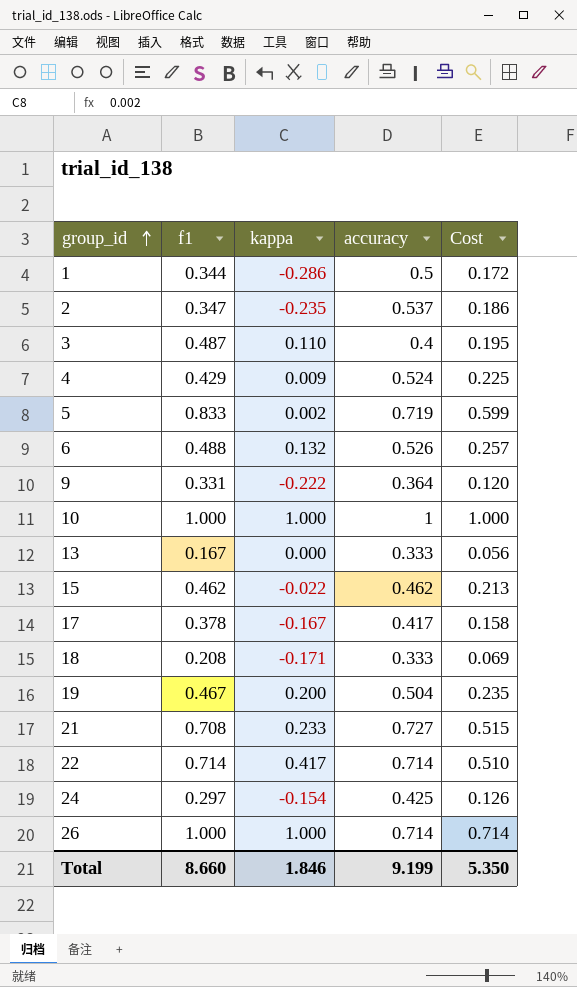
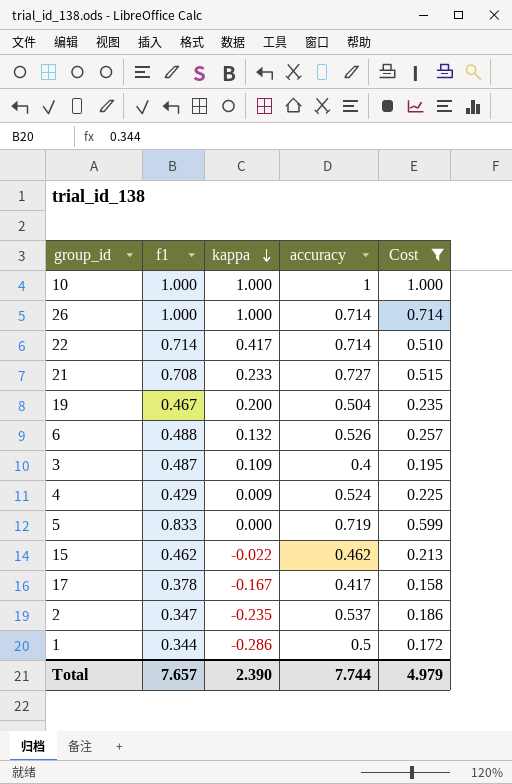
filter: none -> Cost >= 0.158
row order: group_id ascending -> kappa descending
3 | kappa: 0.110 -> 0.109
5 | kappa: 0.002 -> 0.000
Total | f1: 8.660 -> 7.657
Total | kappa: 1.846 -> 2.390
Total | accuracy: 9.199 -> 7.744
Total | Cost: 5.350 -> 4.979

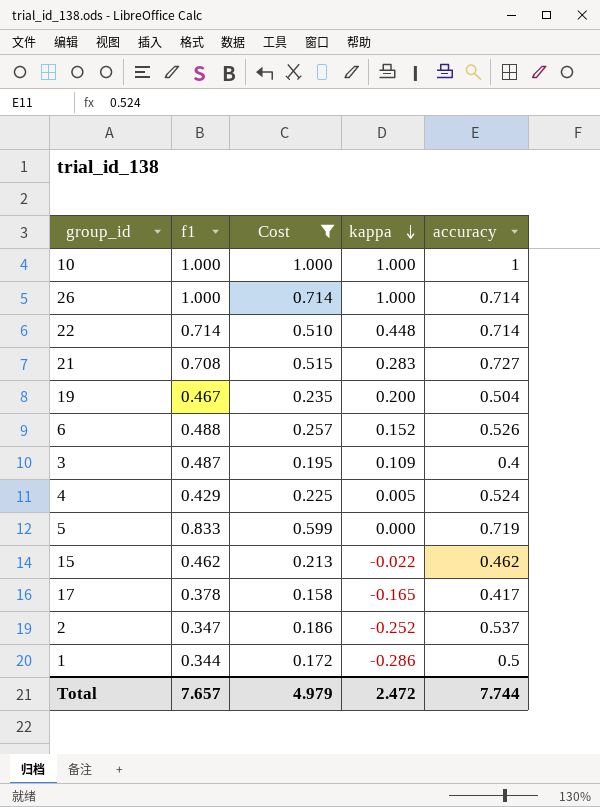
column Cost | position: 5 -> 3
22 | kappa: 0.417 -> 0.448
21 | kappa: 0.233 -> 0.283
6 | kappa: 0.132 -> 0.152
4 | kappa: 0.009 -> 0.005
17 | kappa: -0.167 -> -0.165
2 | kappa: -0.235 -> -0.252
Total | kappa: 2.390 -> 2.472

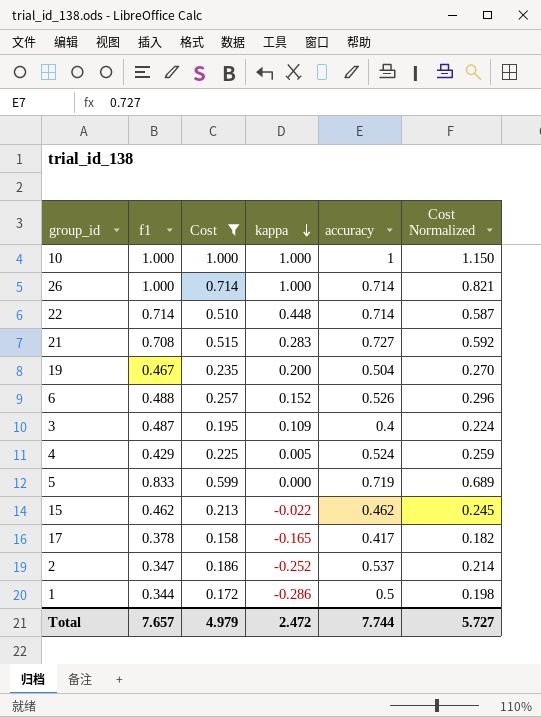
column Cost Normalized | formula: none -> [Cost] * 1.15

